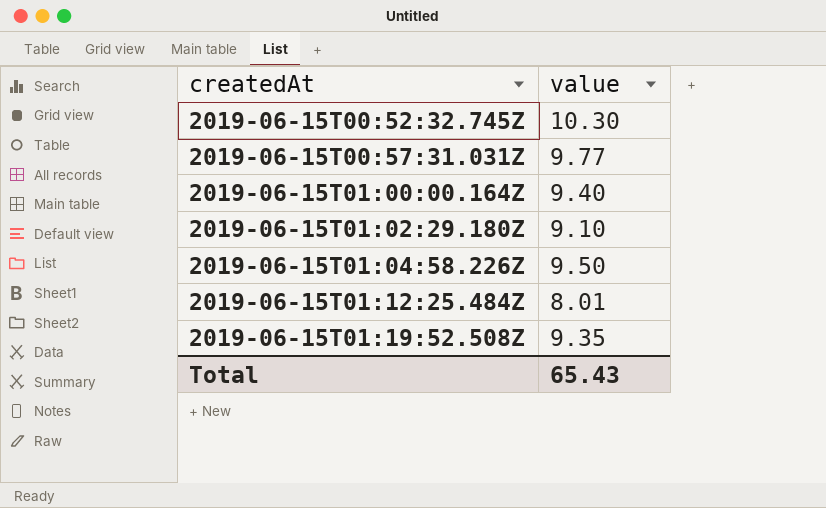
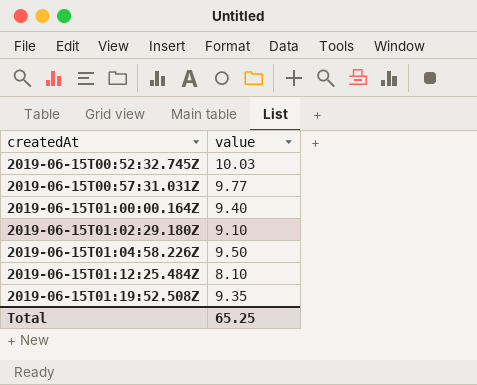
2019-06-15T00:52:32.745Z | value: 10.30 -> 10.03
2019-06-15T01:12:25.484Z | value: 8.01 -> 8.10
Total | value: 65.43 -> 65.25

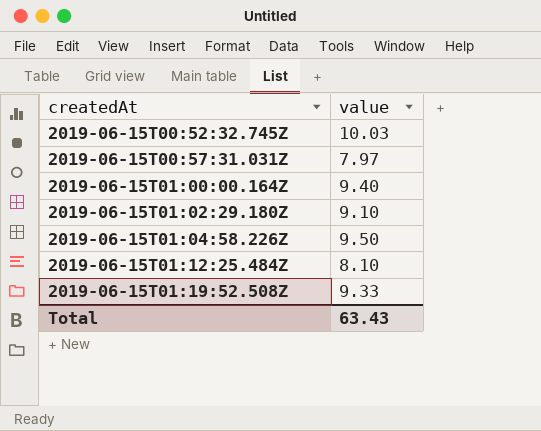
2019-06-15T00:57:31.031Z | value: 9.77 -> 7.97
2019-06-15T01:19:52.508Z | value: 9.35 -> 9.33
Total | value: 65.25 -> 63.43

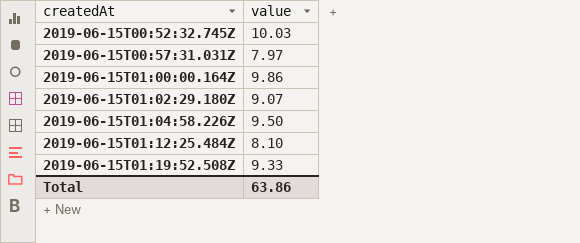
2019-06-15T01:00:00.164Z | value: 9.40 -> 9.86
2019-06-15T01:02:29.180Z | value: 9.10 -> 9.07
Total | value: 63.43 -> 63.86

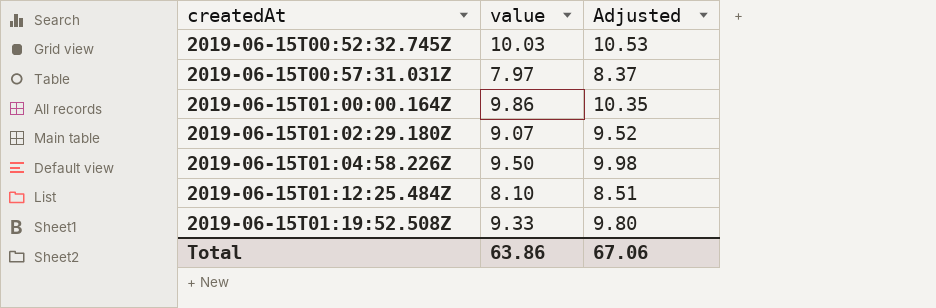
column Adjusted | formula: none -> [value] * 1.05

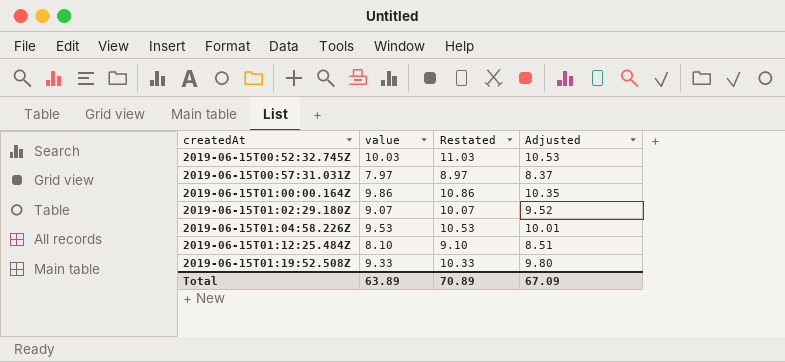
column Restated | formula: none -> [value] + 1
2019-06-15T01:04:58.226Z | value: 9.50 -> 9.53
2019-06-15T01:04:58.226Z | Adjusted: 9.98 -> 10.01
Total | value: 63.86 -> 63.89
Total | Adjusted: 67.06 -> 67.09

